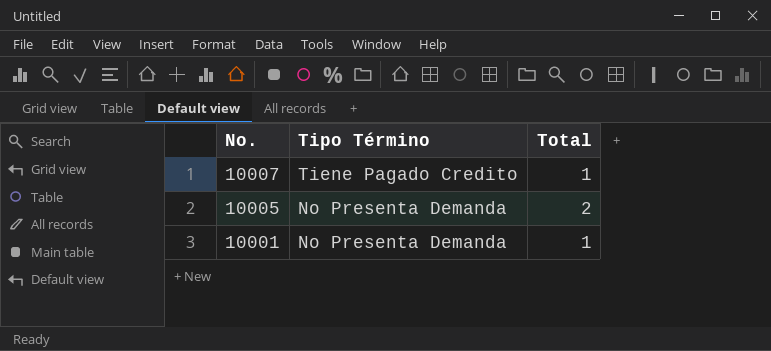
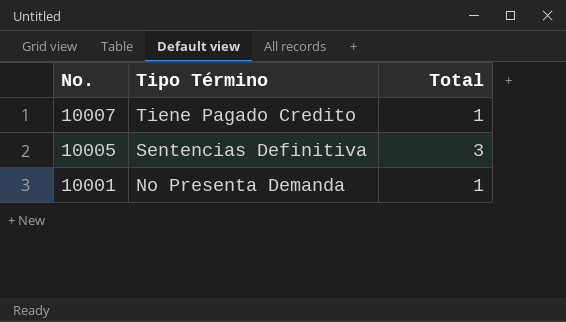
10005 | Tipo Término: No Presenta Demanda -> Sentencias Definitiva
10005 | Total: 2 -> 3

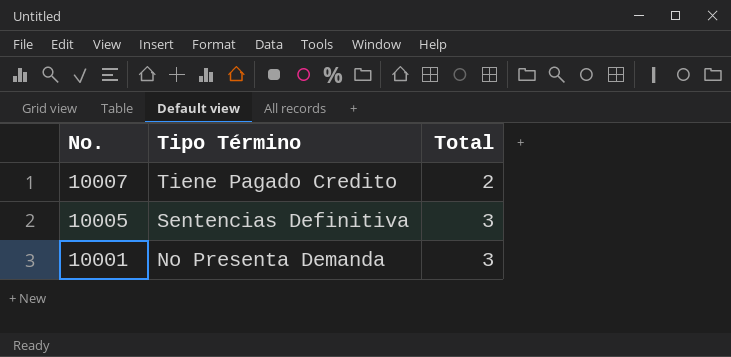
10007 | Total: 1 -> 2
10001 | Total: 1 -> 3

